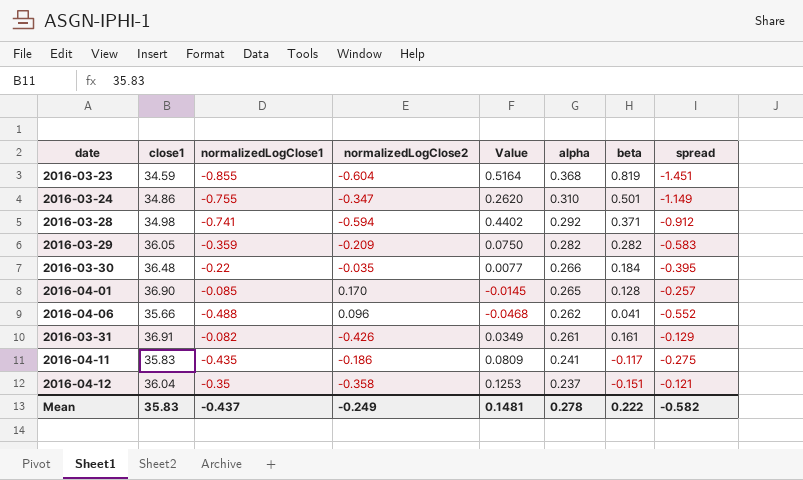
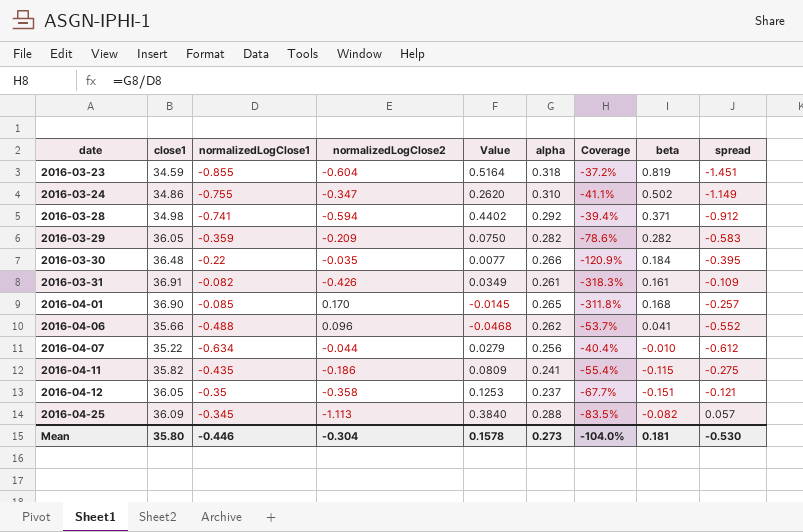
row order: alpha descending -> date ascending
column Coverage | formula: none -> [alpha] / [normalizedLogClose1]
2016-03-23 | alpha: 0.368 -> 0.318
2016-03-24 | beta: 0.501 -> 0.502
2016-03-31 | spread: -0.129 -> -0.109
2016-04-01 | beta: 0.128 -> 0.168
row 2016-04-07: none -> 35.22 | -0.634 | -0.044 | 0.0279 | 0.256 | -40.4% | -0.010 | -0.612
2016-04-11 | close1: 35.83 -> 35.82
2016-04-11 | beta: -0.117 -> -0.115
2016-04-12 | close1: 36.04 -> 36.05
row 2016-04-25: none -> 36.09 | -0.345 | -1.113 | 0.3840 | 0.288 | -83.5% | -0.082 | 0.057
Mean | close1: 35.83 -> 35.80
Mean | normalizedLogClose1: -0.437 -> -0.446
Mean | normalizedLogClose2: -0.249 -> -0.304
Mean | Value: 0.1481 -> 0.1578
Mean | alpha: 0.278 -> 0.273
Mean | beta: 0.222 -> 0.181
Mean | spread: -0.582 -> -0.530

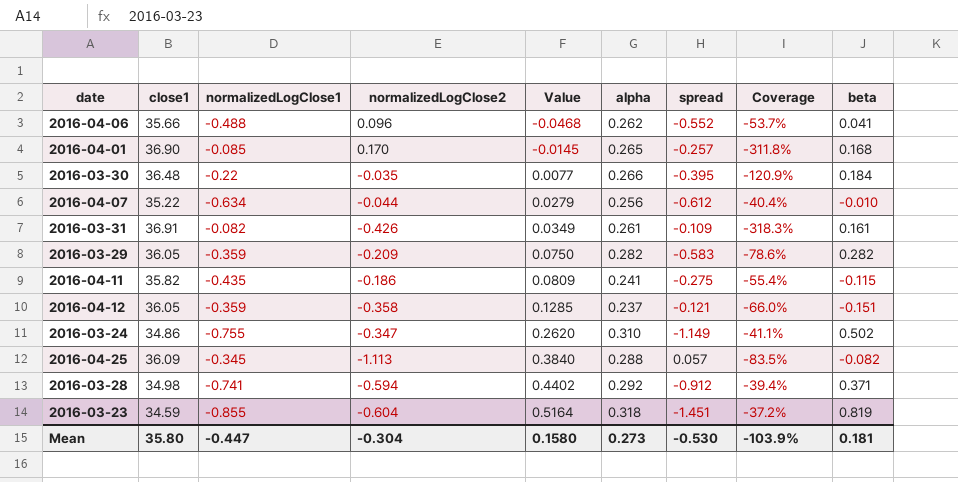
row order: date ascending -> Value ascending
column spread | position: 9 -> 7
2016-04-12 | normalizedLogClose1: -0.35 -> -0.359
2016-04-12 | Value: 0.1253 -> 0.1285
2016-04-12 | Coverage: -67.7% -> -66.0%
Mean | normalizedLogClose1: -0.446 -> -0.447
Mean | Value: 0.1578 -> 0.1580
Mean | Coverage: -104.0% -> -103.9%

